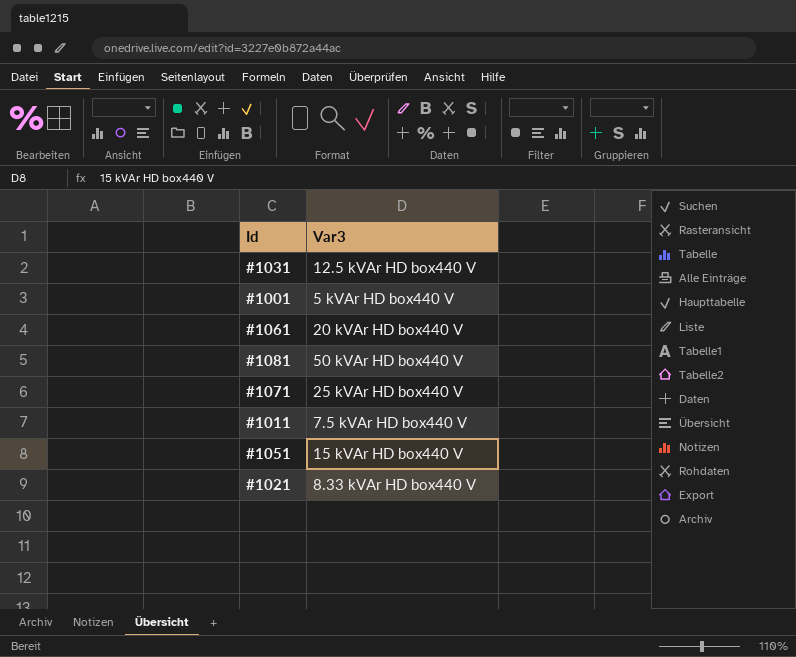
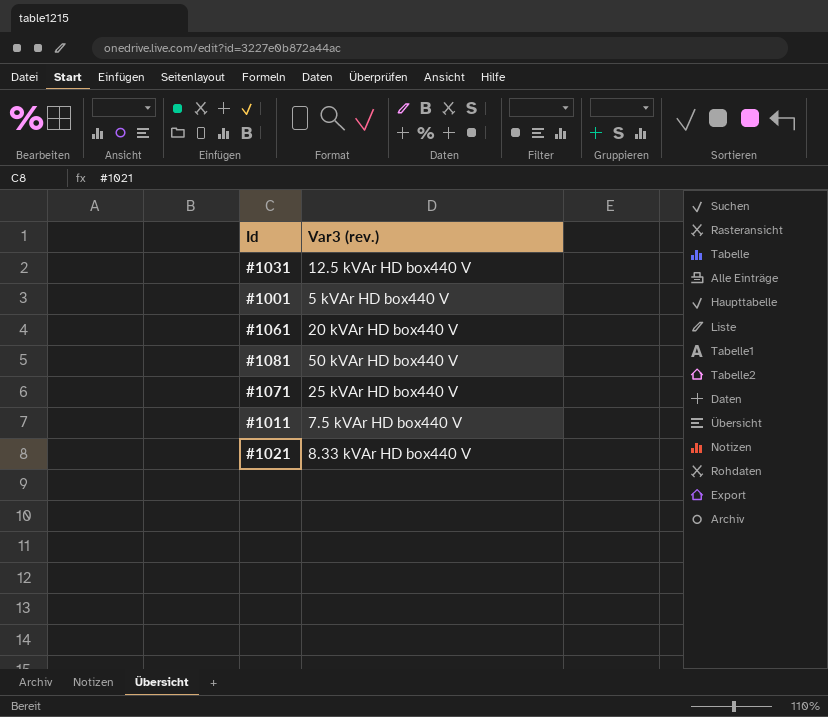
column name: Var3 -> Var3 (rev.)
row #1051: 15 kVAr HD box440 V -> none

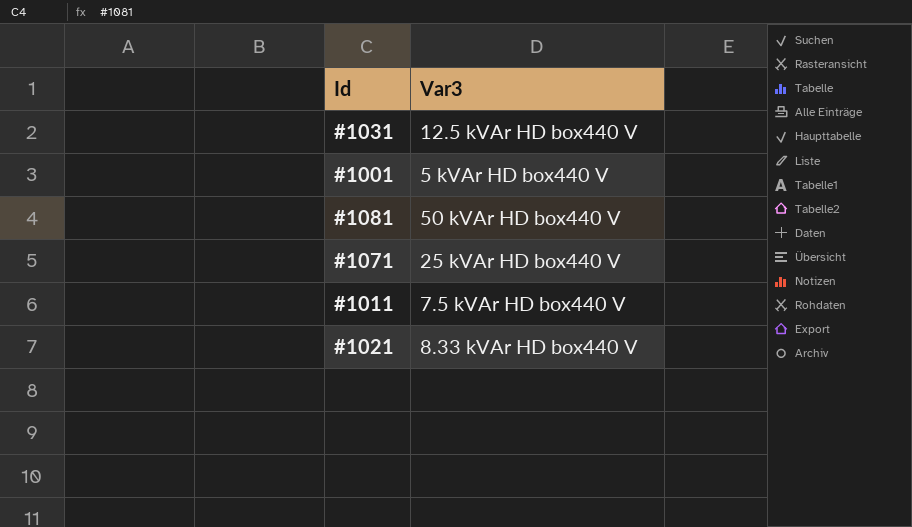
column name: Var3 (rev.) -> Var3
row #1061: 20 kVAr HD box440 V -> none

